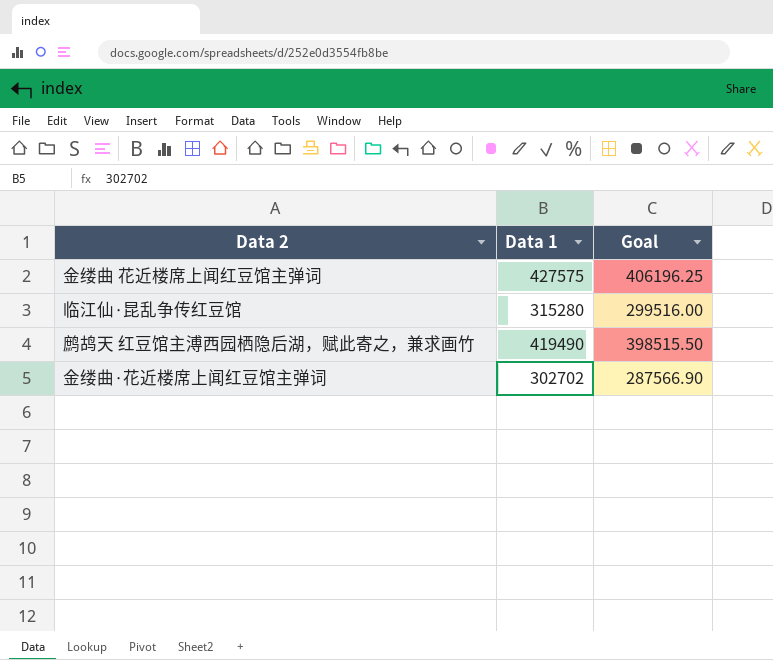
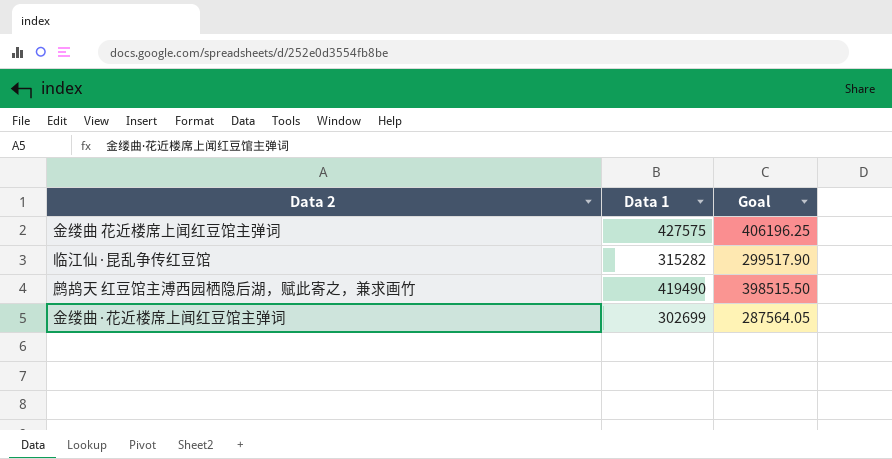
临江仙·昆乱争传红豆馆 | Data 1: 315280 -> 315282
临江仙·昆乱争传红豆馆 | Goal: 299516.00 -> 299517.90
金缕曲·花近楼席上闻红豆馆主弹词 | Data 1: 302702 -> 302699
金缕曲·花近楼席上闻红豆馆主弹词 | Goal: 287566.90 -> 287564.05

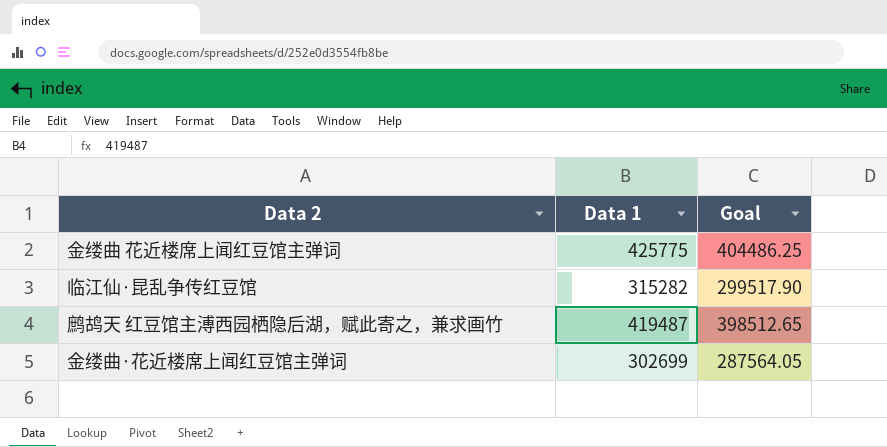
金缕曲 花近楼席上闻红豆馆主弹词 | Data 1: 427575 -> 425775
金缕曲 花近楼席上闻红豆馆主弹词 | Goal: 406196.25 -> 404486.25
鹧鸪天 红豆馆主溥西园栖隐后湖，赋此寄之，兼求画竹 | Data 1: 419490 -> 419487
鹧鸪天 红豆馆主溥西园栖隐后湖，赋此寄之，兼求画竹 | Goal: 398515.50 -> 398512.65

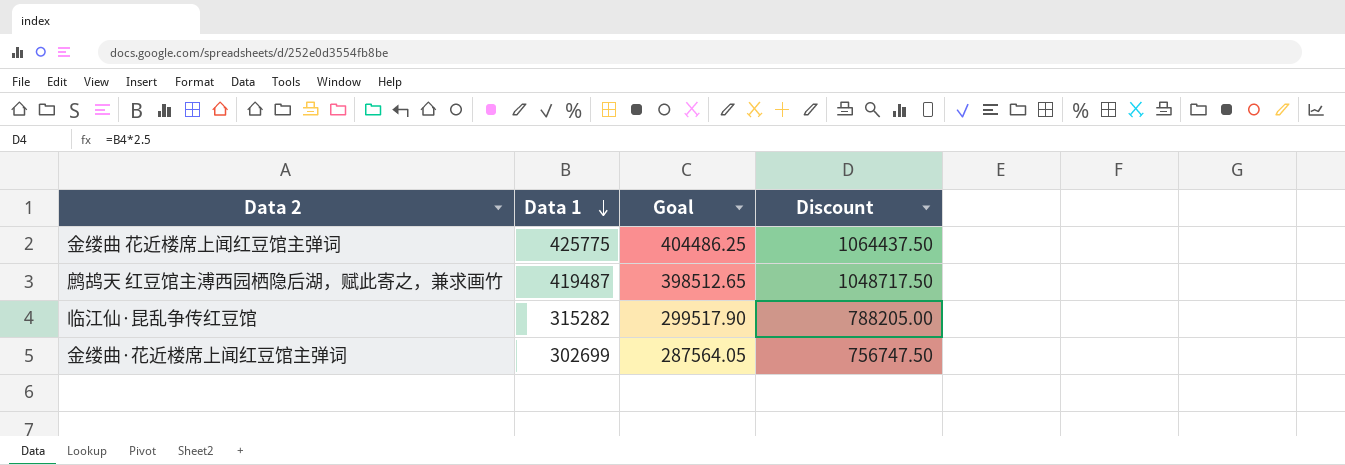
row order: none -> Data 1 descending
column Discount | formula: none -> [Data 1] * 2.5

